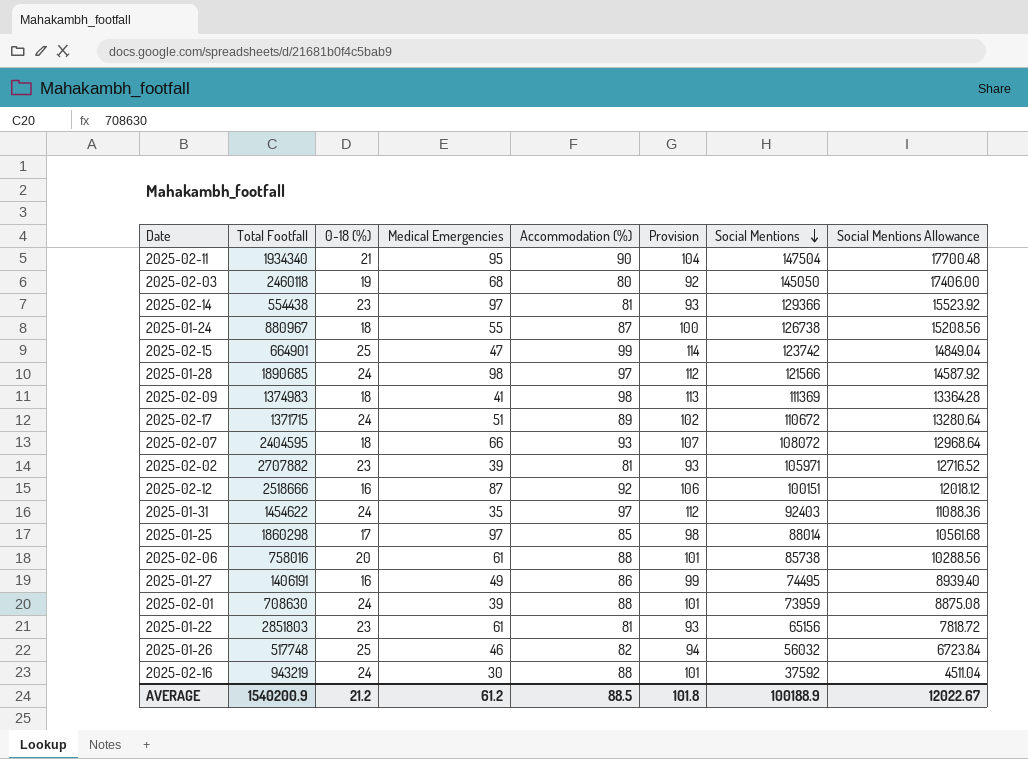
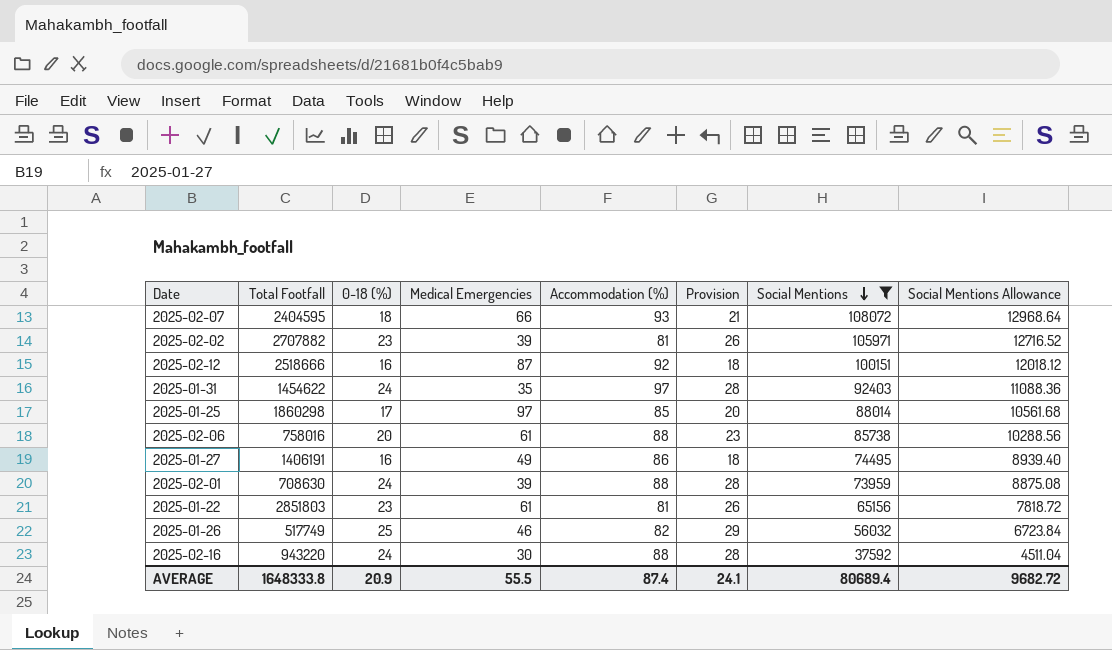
filter: none -> Social Mentions <= 108072
column Provision | formula: [Accommodation (%)] * 1.15 -> [0-18 (%)] * 1.15
2025-01-26 | Total Footfall: 517748 -> 517749
2025-02-16 | Total Footfall: 943219 -> 943220
AVERAGE | Total Footfall: 1540200.9 -> 1648333.8
AVERAGE | 0-18 (%): 21.2 -> 20.9
AVERAGE | Medical Emergencies: 61.2 -> 55.5
AVERAGE | Accommodation (%): 88.5 -> 87.4
AVERAGE | Provision: 101.8 -> 24.1
AVERAGE | Social Mentions: 100188.9 -> 80689.4
AVERAGE | Social Mentions Allowance: 12022.67 -> 9682.72

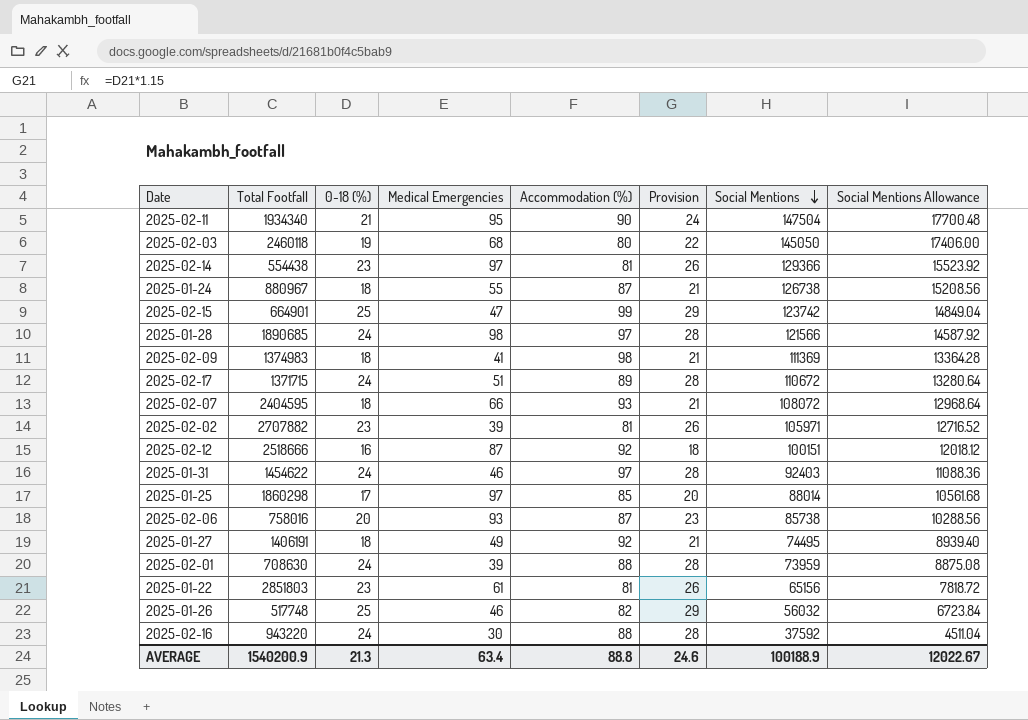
filter: Social Mentions <= 108072 -> none
2025-01-31 | Medical Emergencies: 35 -> 46
2025-02-06 | Medical Emergencies: 61 -> 93
2025-02-06 | Accommodation (%): 88 -> 87
2025-01-27 | 0-18 (%): 16 -> 18
2025-01-27 | Accommodation (%): 86 -> 92
2025-01-27 | Provision: 18 -> 21
2025-01-26 | Total Footfall: 517749 -> 517748
AVERAGE | Total Footfall: 1648333.8 -> 1540200.9
AVERAGE | 0-18 (%): 20.9 -> 21.3
AVERAGE | Medical Emergencies: 55.5 -> 63.4
AVERAGE | Accommodation (%): 87.4 -> 88.8
AVERAGE | Provision: 24.1 -> 24.6
AVERAGE | Social Mentions: 80689.4 -> 100188.9
AVERAGE | Social Mentions Allowance: 9682.72 -> 12022.67

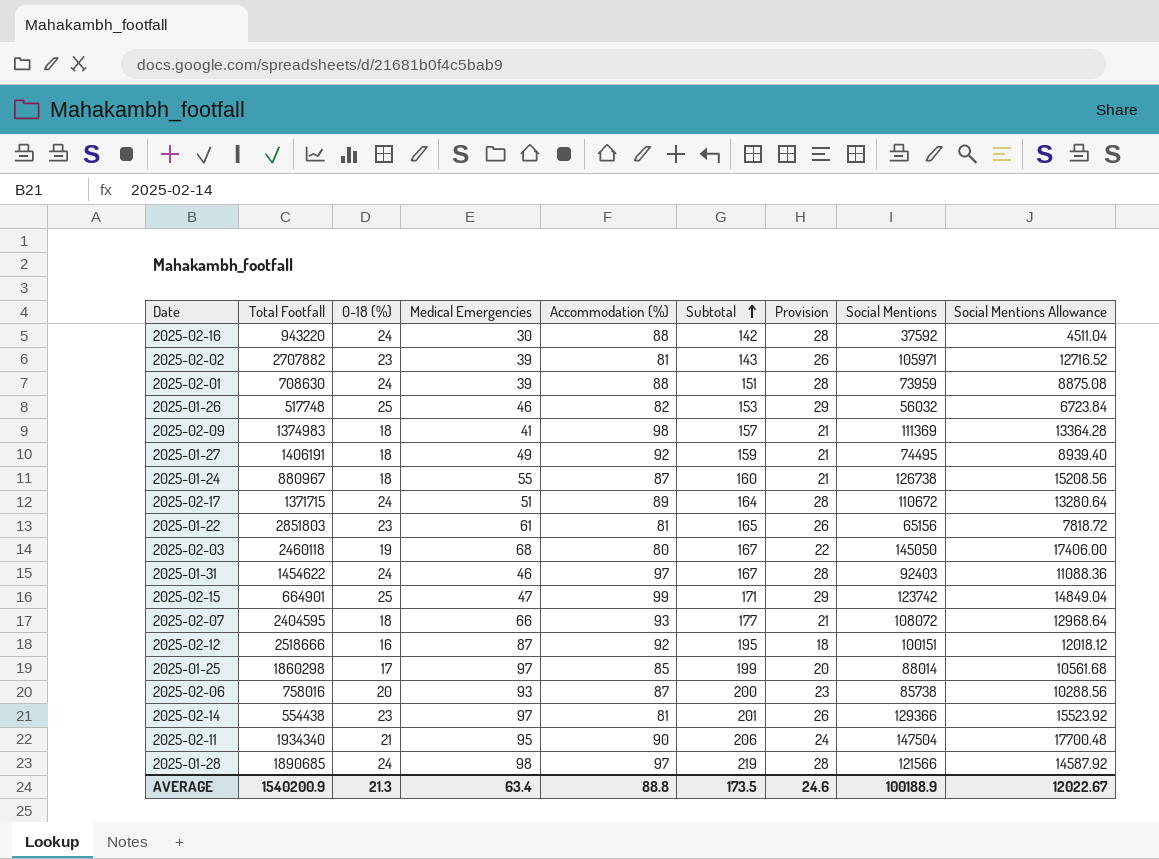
row order: Social Mentions descending -> Subtotal ascending
column Subtotal | formula: none -> [0-18 (%)] + [Medical Emergencies] + [Accommodation (%)]

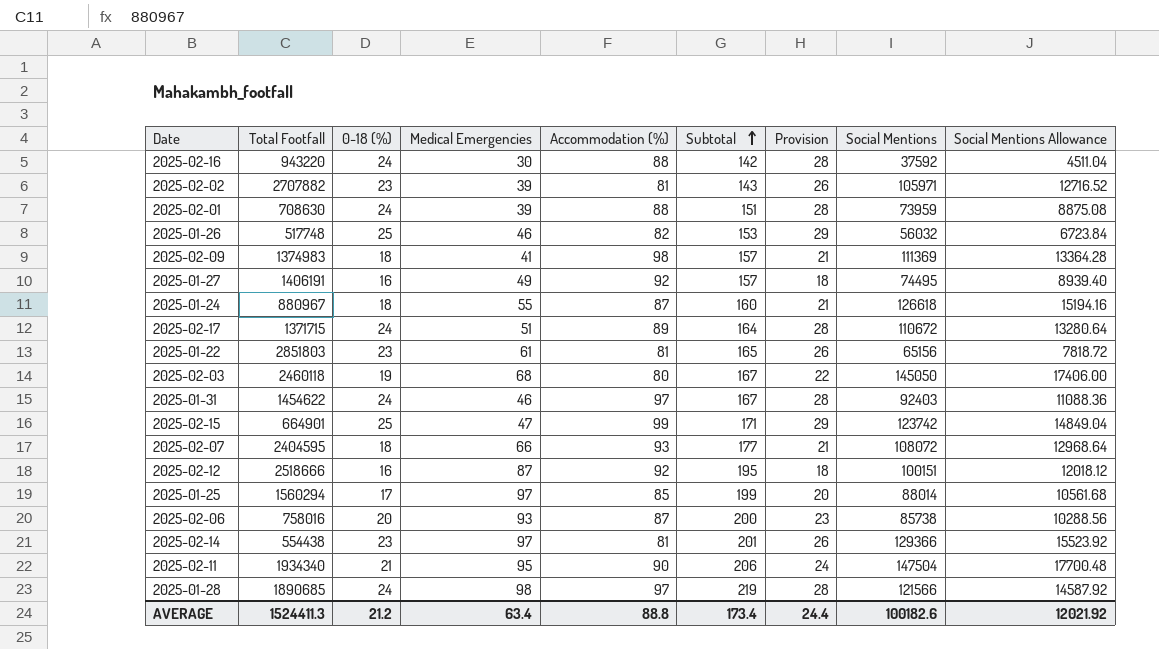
2025-01-27 | 0-18 (%): 18 -> 16
2025-01-27 | Subtotal: 159 -> 157
2025-01-27 | Provision: 21 -> 18
2025-01-24 | Social Mentions: 126738 -> 126618
2025-01-24 | Social Mentions Allowance: 15208.56 -> 15194.16
2025-01-25 | Total Footfall: 1860298 -> 1560294
AVERAGE | Total Footfall: 1540200.9 -> 1524411.3
AVERAGE | 0-18 (%): 21.3 -> 21.2
AVERAGE | Subtotal: 173.5 -> 173.4
AVERAGE | Provision: 24.6 -> 24.4
AVERAGE | Social Mentions: 100188.9 -> 100182.6
AVERAGE | Social Mentions Allowance: 12022.67 -> 12021.92

